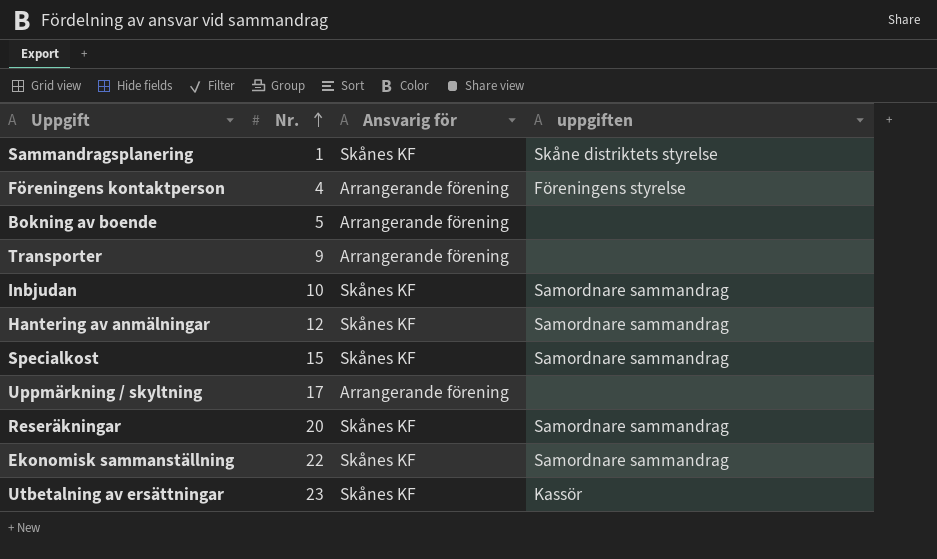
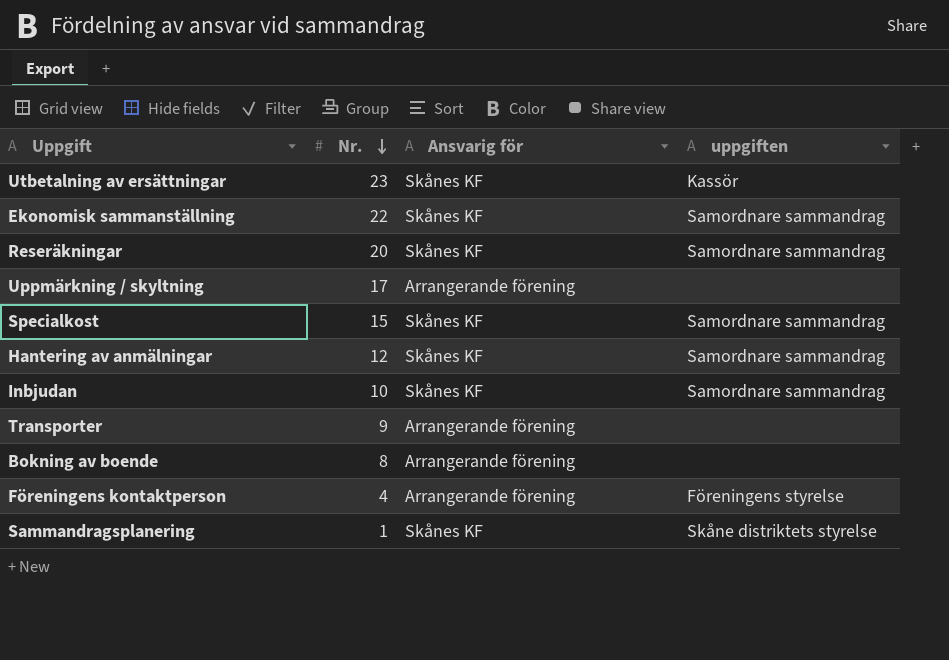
row order: Nr. ascending -> Nr. descending
Bokning av boende | Nr.: 5 -> 8

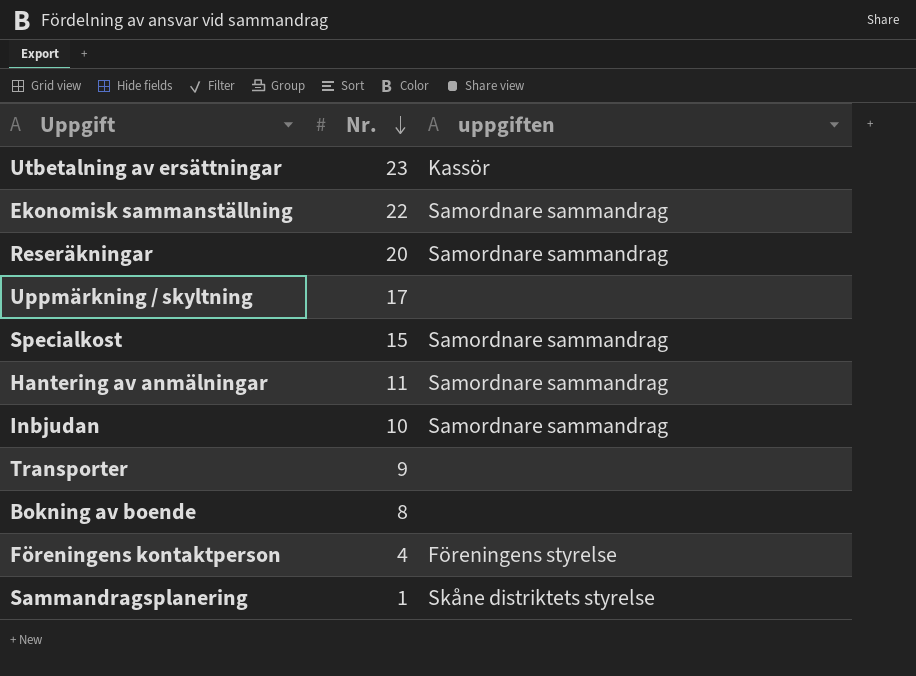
column Ansvarig för | position: 3 -> none
Hantering av anmälningar | Nr.: 12 -> 11

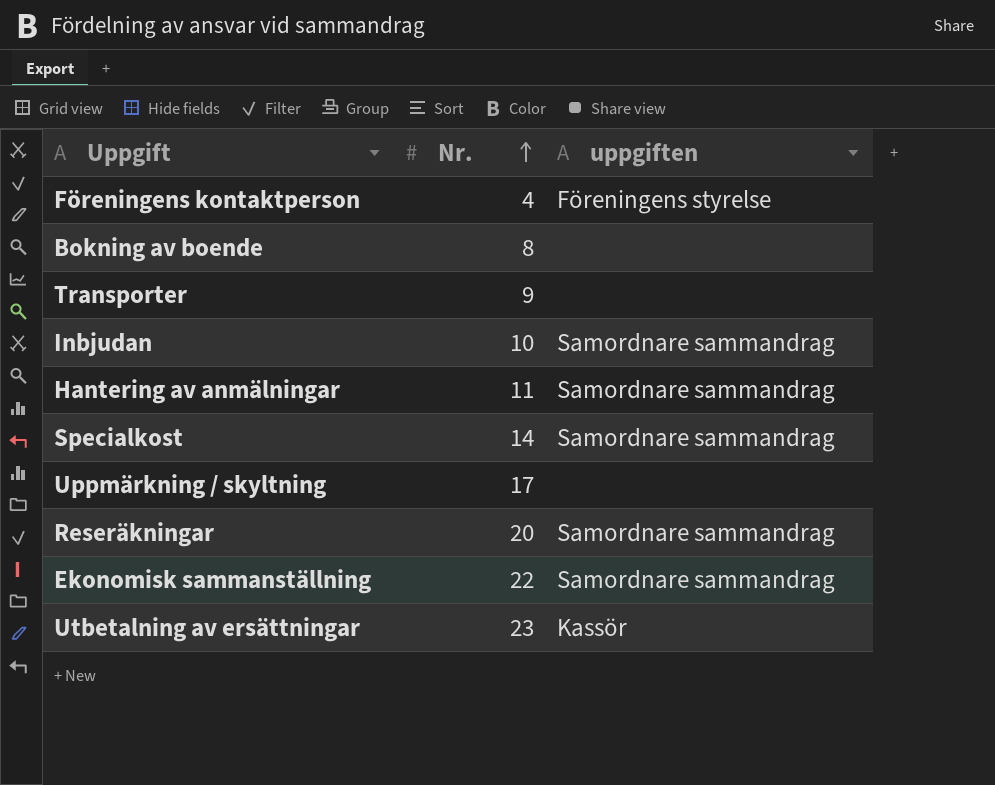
row order: Nr. descending -> Nr. ascending
row Sammandragsplanering: 1 | Skåne distriktets styrelse -> none
Specialkost | Nr.: 15 -> 14

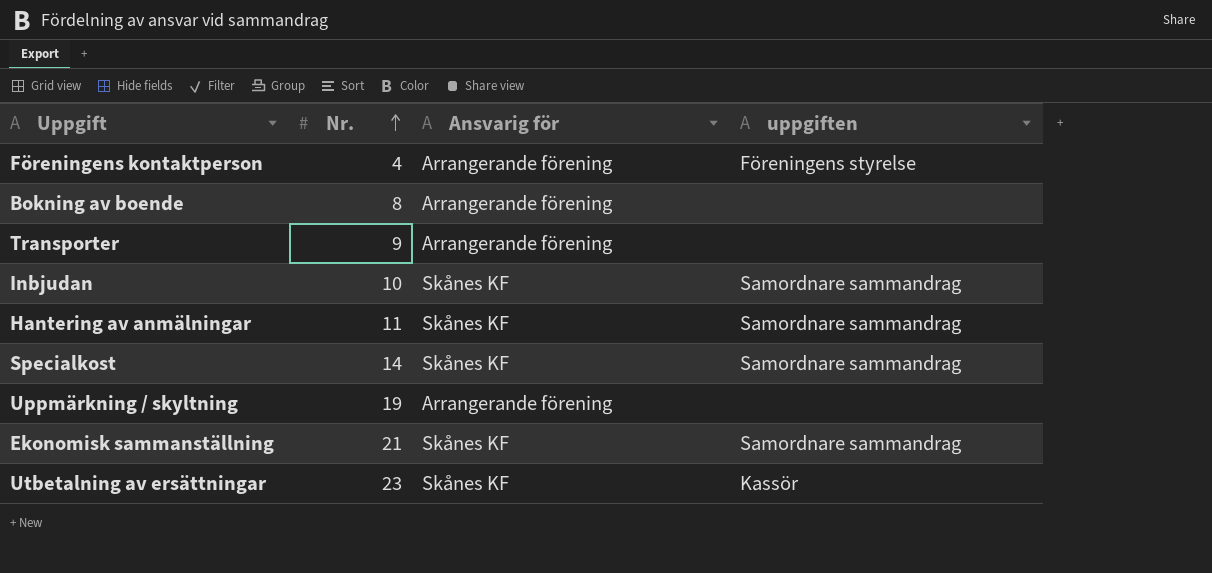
column Ansvarig för | position: none -> 3
row Reseräkningar: 20 | Samordnare sammandrag -> none
Uppmärkning / skyltning | Nr.: 17 -> 19
Ekonomisk sammanställning | Nr.: 22 -> 21

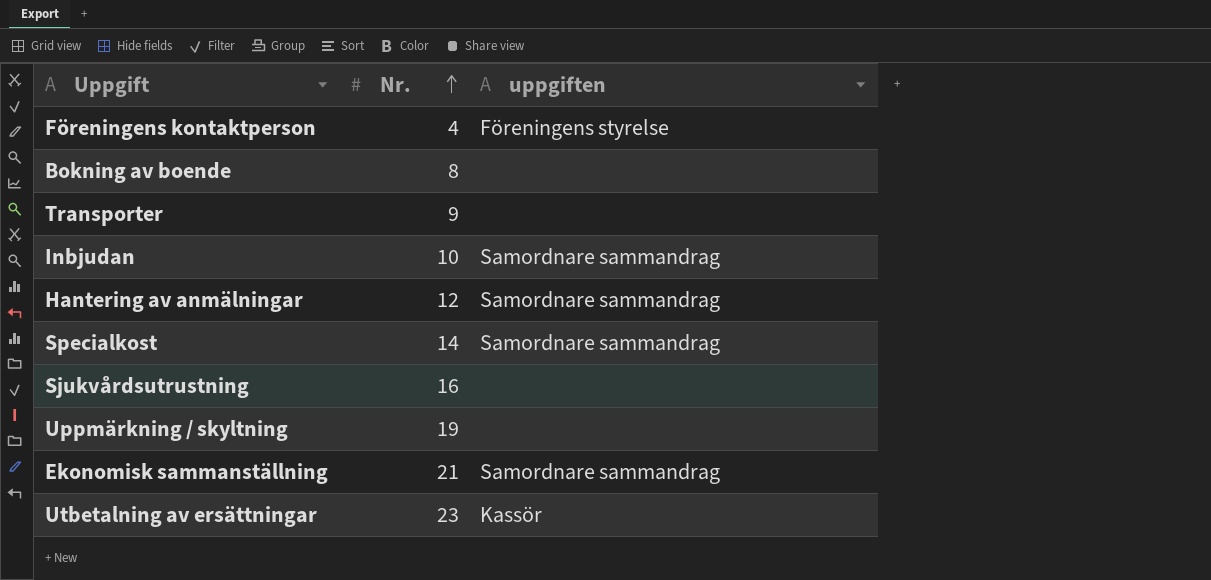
column Ansvarig för | position: 3 -> none
Hantering av anmälningar | Nr.: 11 -> 12
row Sjukvårdsutrustning: none -> 16 | none

